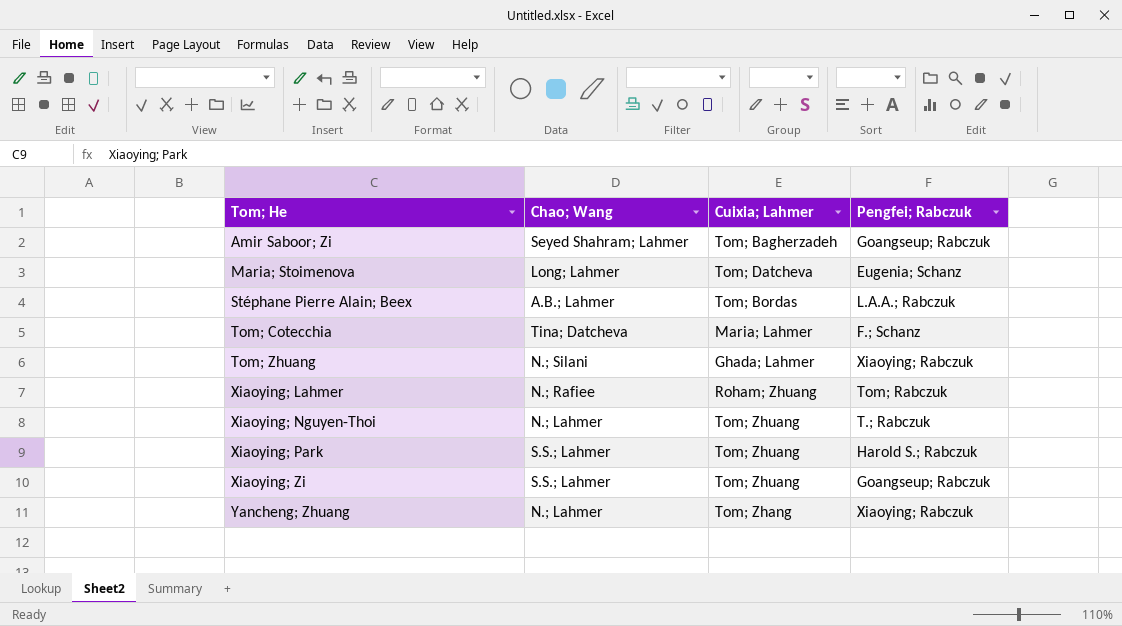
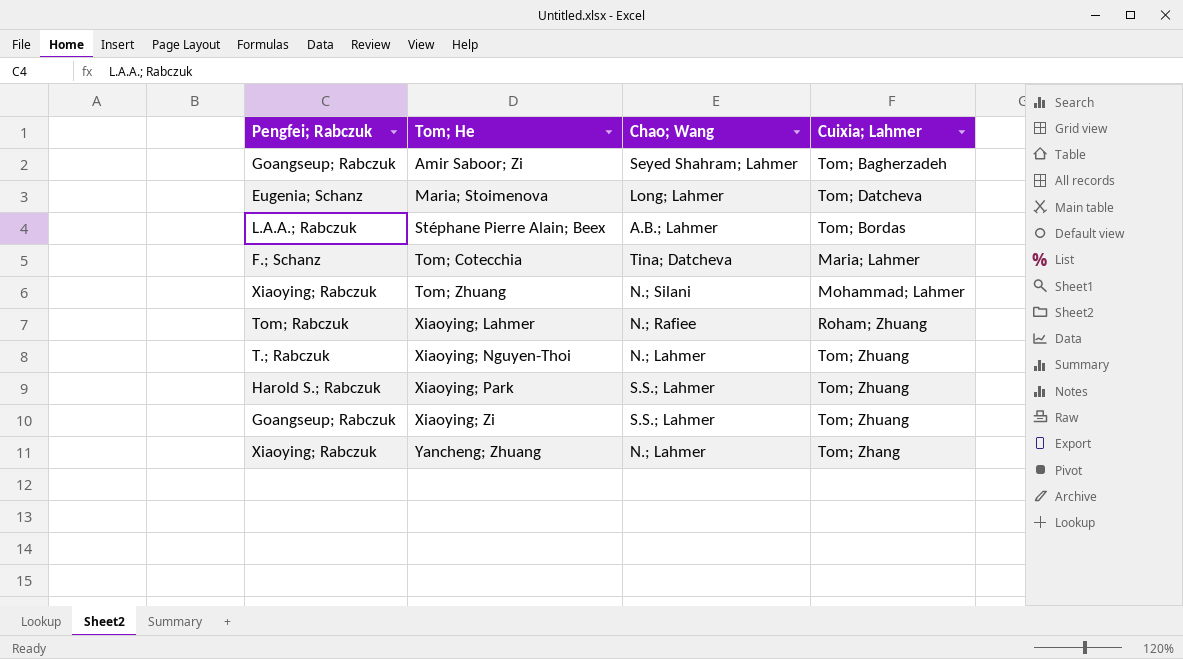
column Pengfei; Rabczuk | position: 4 -> 1
Tom; Zhuang | Cuixia; Lahmer: Ghada; Lahmer -> Mohammad; Lahmer

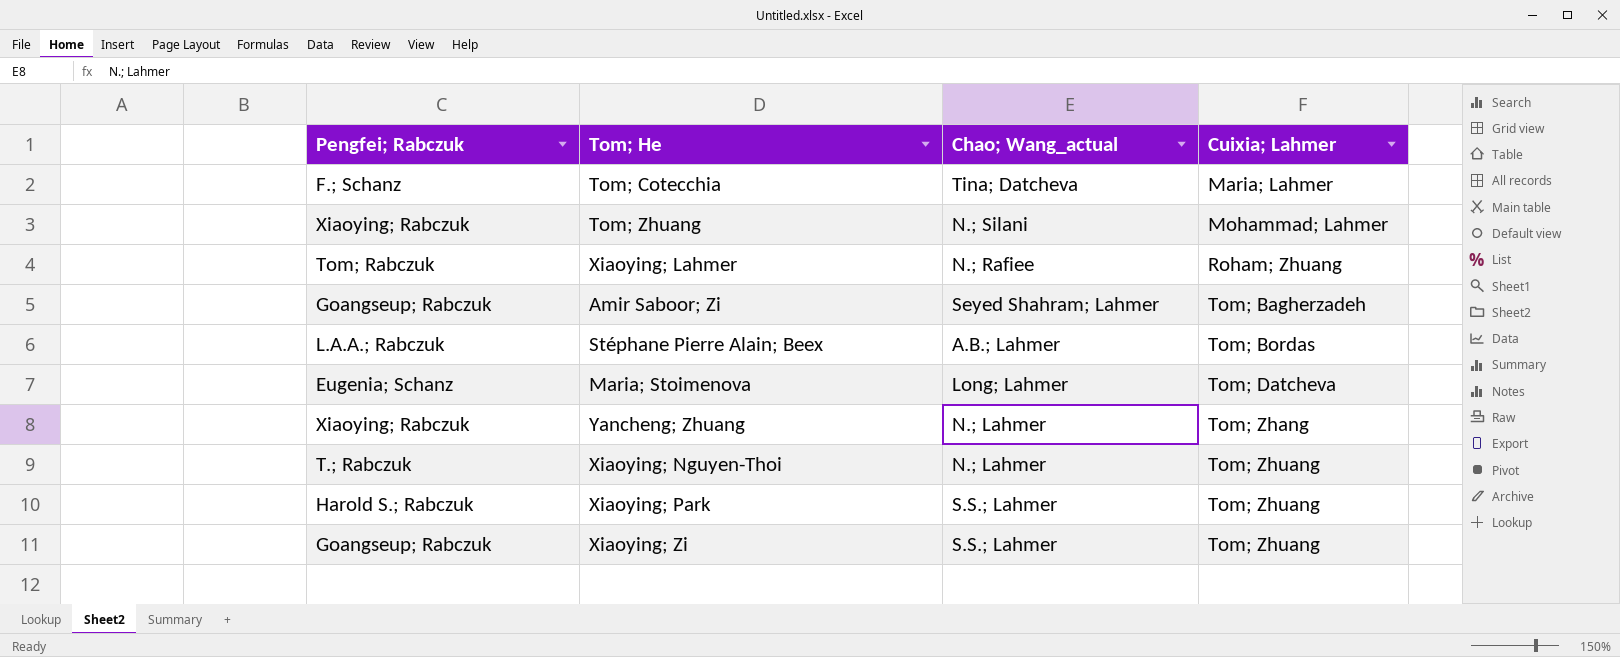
row order: Tom; He ascending -> Cuixia; Lahmer ascending
column name: Chao; Wang -> Chao; Wang_actual

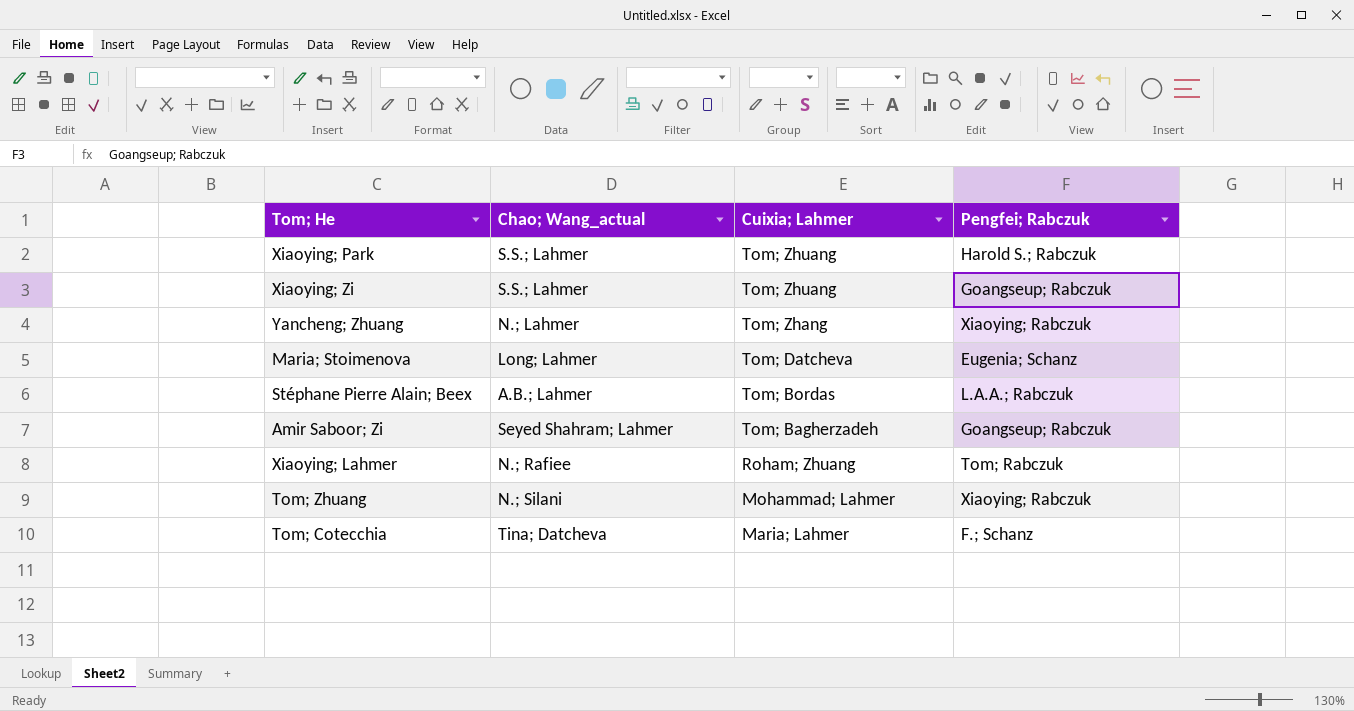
row order: Cuixia; Lahmer ascending -> Cuixia; Lahmer descending
column Pengfei; Rabczuk | position: 1 -> 4
row Xiaoying; Nguyen-Thoi: T.; Rabczuk | N.; Lahmer | Tom; Zhuang -> none

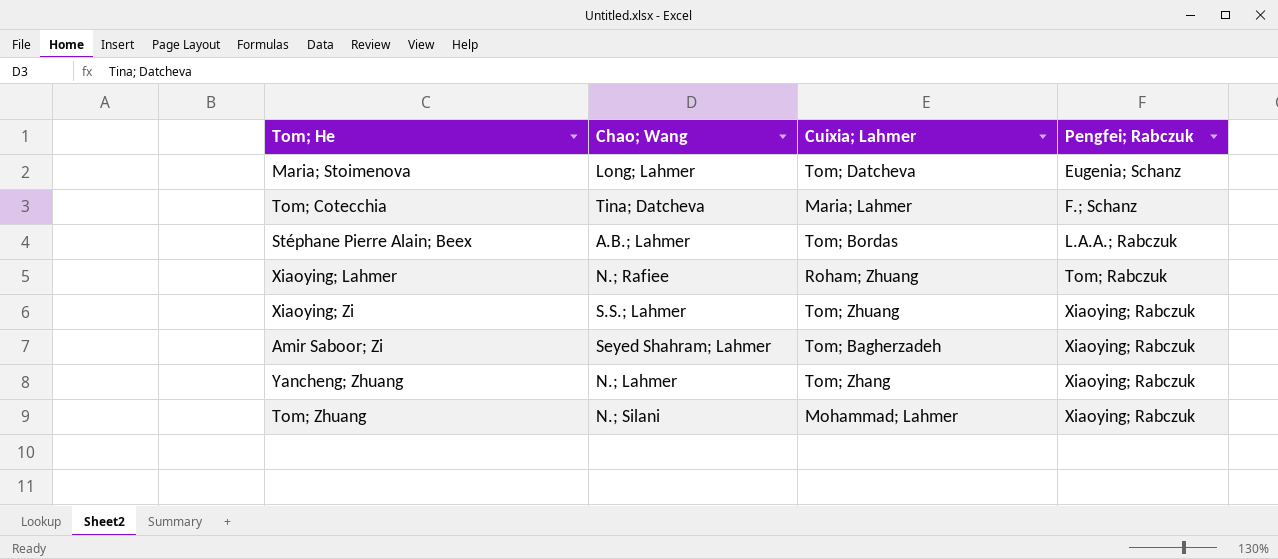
row order: Cuixia; Lahmer descending -> Pengfei; Rabczuk ascending
column name: Chao; Wang_actual -> Chao; Wang
row Xiaoying; Park: S.S.; Lahmer | Tom; Zhuang | Harold S.; Rabczuk -> none
Xiaoying; Zi | Pengfei; Rabczuk: Goangseup; Rabczuk -> Xiaoying; Rabczuk
Amir Saboor; Zi | Pengfei; Rabczuk: Goangseup; Rabczuk -> Xiaoying; Rabczuk

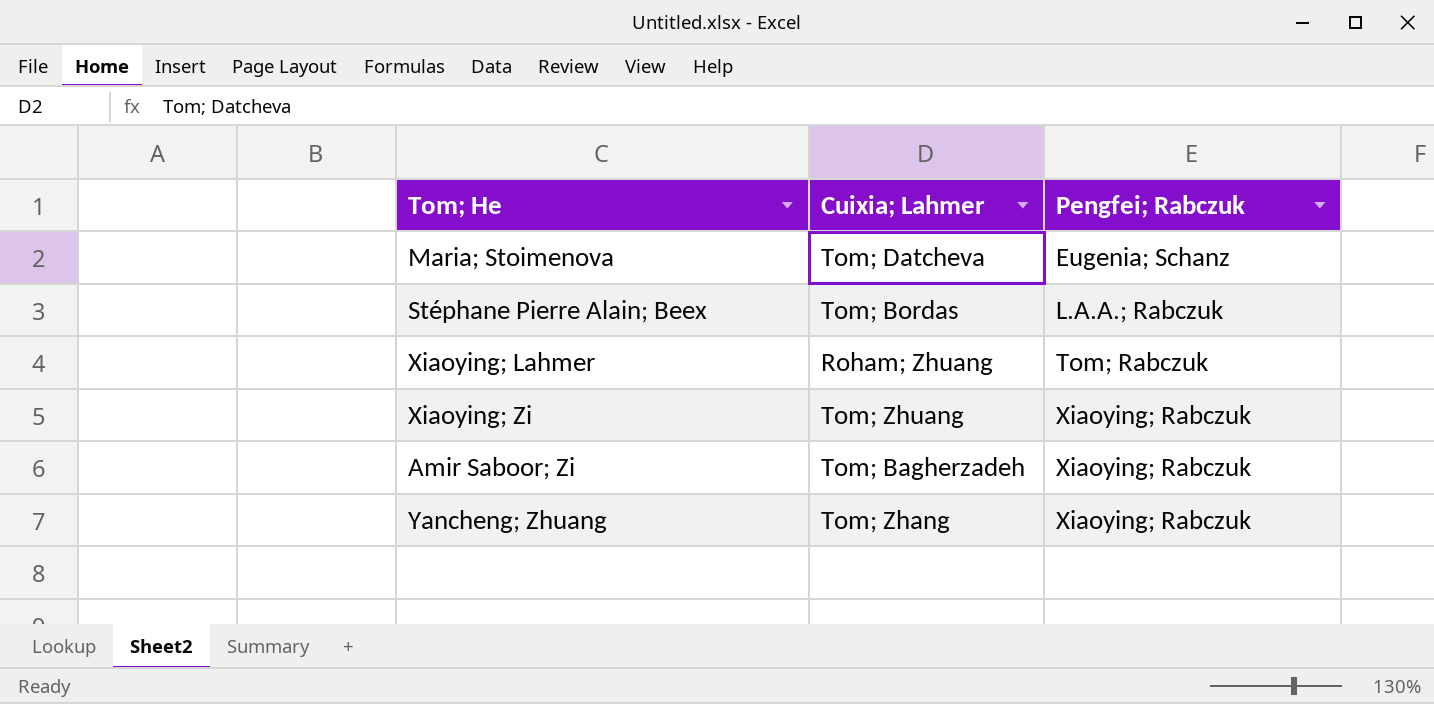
column Chao; Wang | position: 2 -> none
row Tom; Cotecchia: Tina; Datcheva | Maria; Lahmer | F.; Schanz -> none
row Tom; Zhuang: N.; Silani | Mohammad; Lahmer | Xiaoying; Rabczuk -> none

